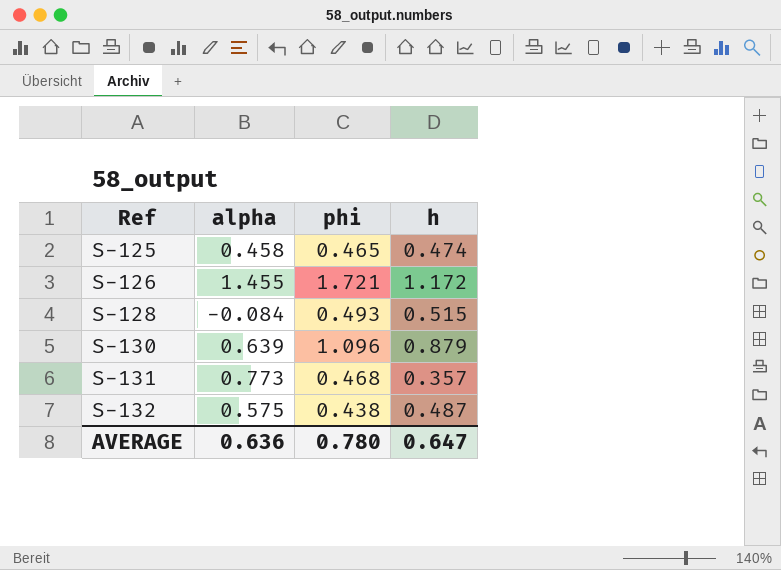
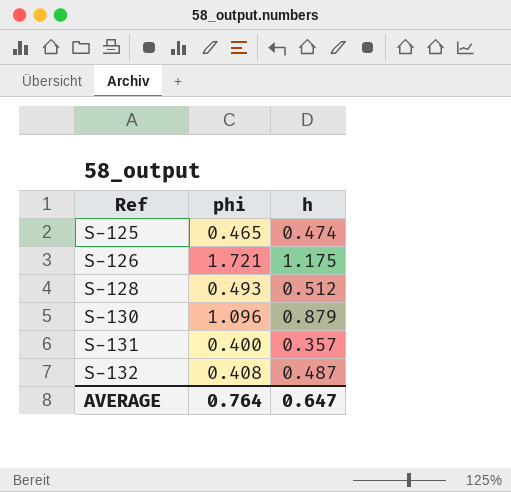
column alpha | position: 2 -> none
S-126 | h: 1.172 -> 1.175
S-128 | h: 0.515 -> 0.512
S-131 | phi: 0.468 -> 0.400
S-132 | phi: 0.438 -> 0.408
AVERAGE | phi: 0.780 -> 0.764

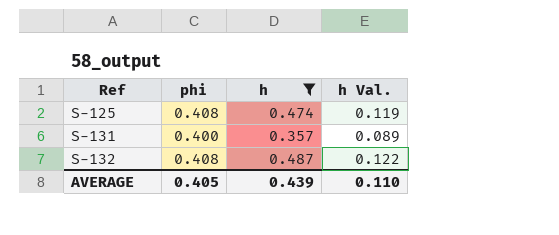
filter: none -> h <= 0.487
column h Val. | formula: none -> [h] * 0.25
S-125 | phi: 0.465 -> 0.408
AVERAGE | phi: 0.764 -> 0.405
AVERAGE | h: 0.647 -> 0.439

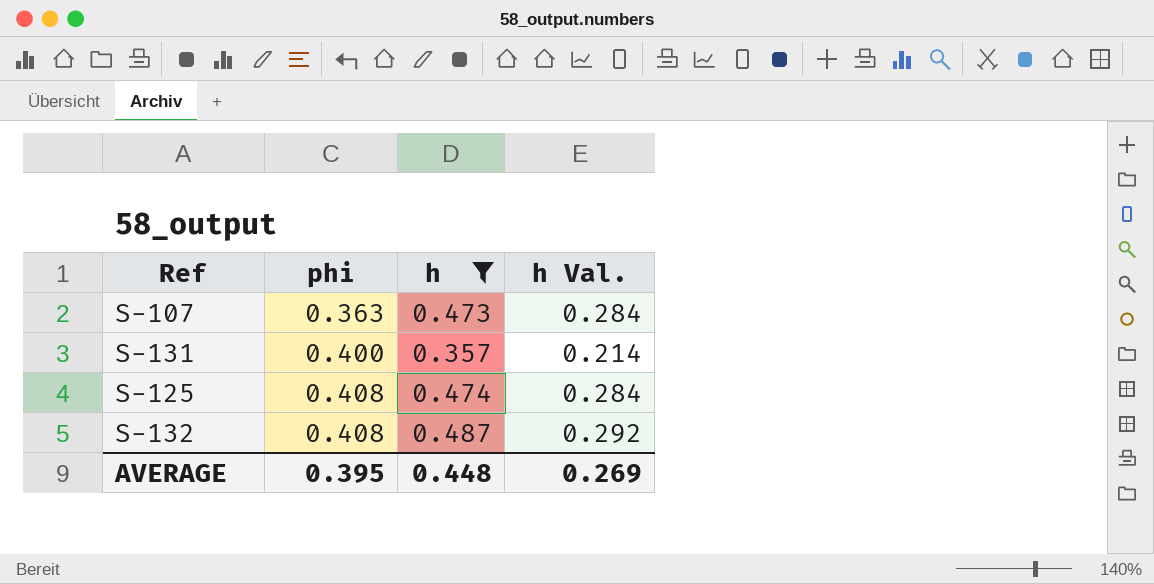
row order: Ref ascending -> phi ascending
column h Val. | formula: [h] * 0.25 -> [h] * 0.6
row S-107: none -> 0.363 | 0.473 | 0.284
AVERAGE | phi: 0.405 -> 0.395
AVERAGE | h: 0.439 -> 0.448
AVERAGE | h Val.: 0.110 -> 0.269

